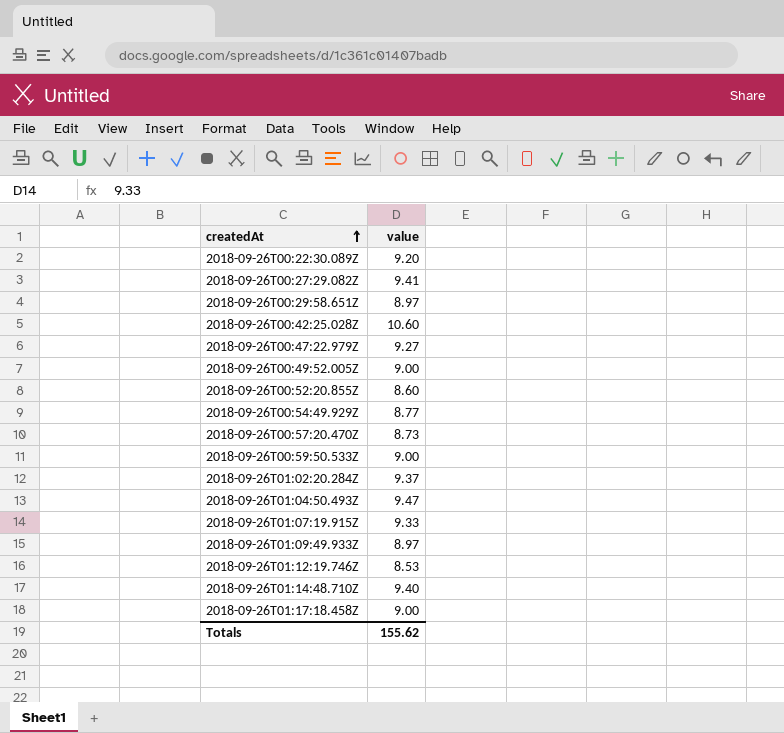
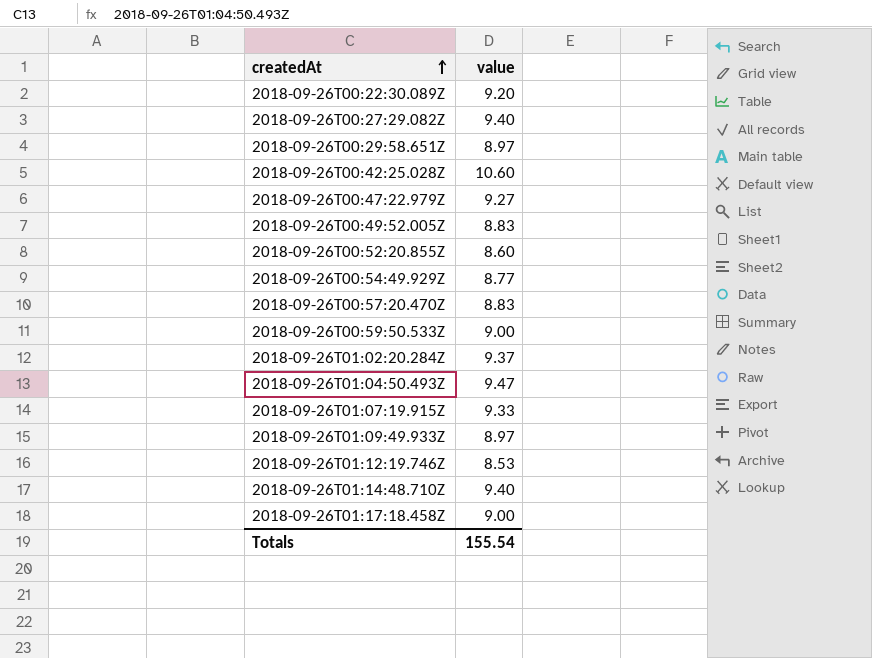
2018-09-26T00:27:29.082Z | value: 9.41 -> 9.40
2018-09-26T00:49:52.005Z | value: 9.00 -> 8.83
2018-09-26T00:57:20.470Z | value: 8.73 -> 8.83
Totals | value: 155.62 -> 155.54

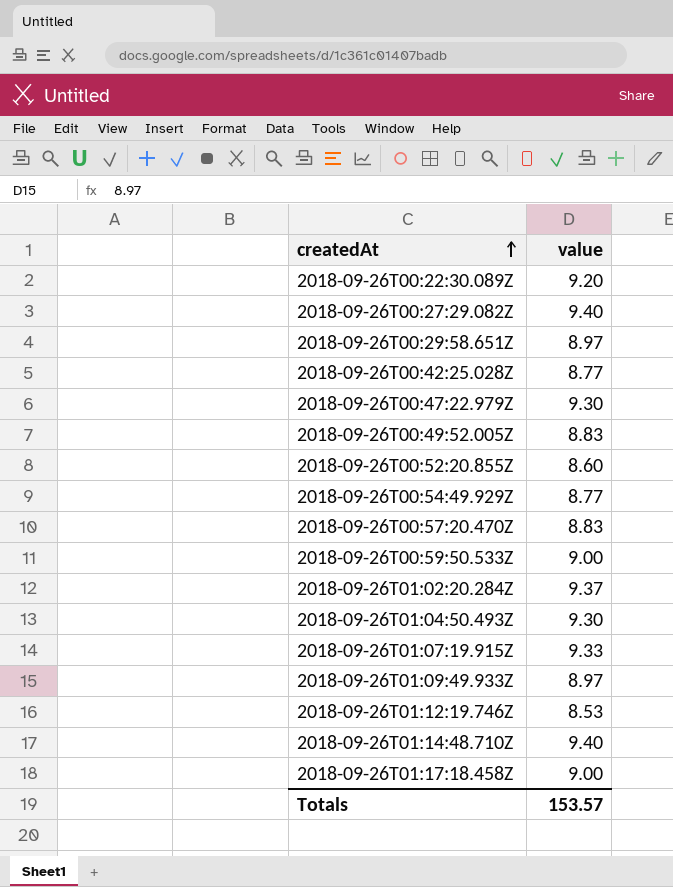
2018-09-26T00:42:25.028Z | value: 10.60 -> 8.77
2018-09-26T00:47:22.979Z | value: 9.27 -> 9.30
2018-09-26T01:04:50.493Z | value: 9.47 -> 9.30
Totals | value: 155.54 -> 153.57

